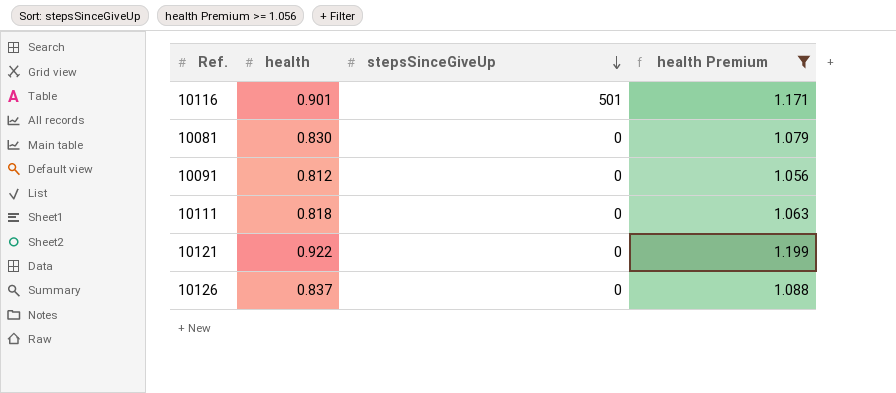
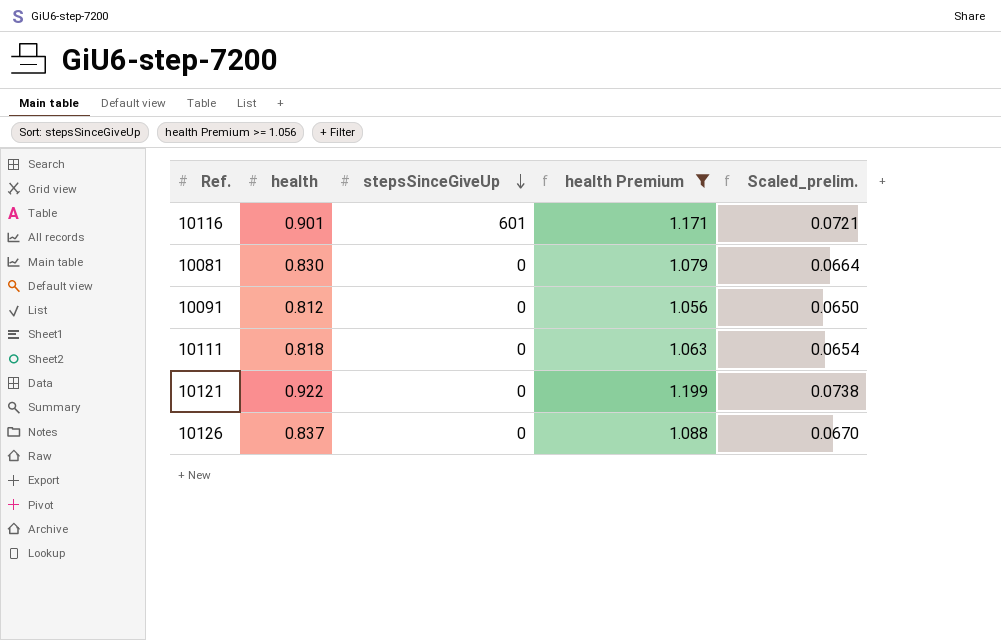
column Scaled_prelim. | formula: none -> [health] * 0.08
10116 | stepsSinceGiveUp: 501 -> 601

